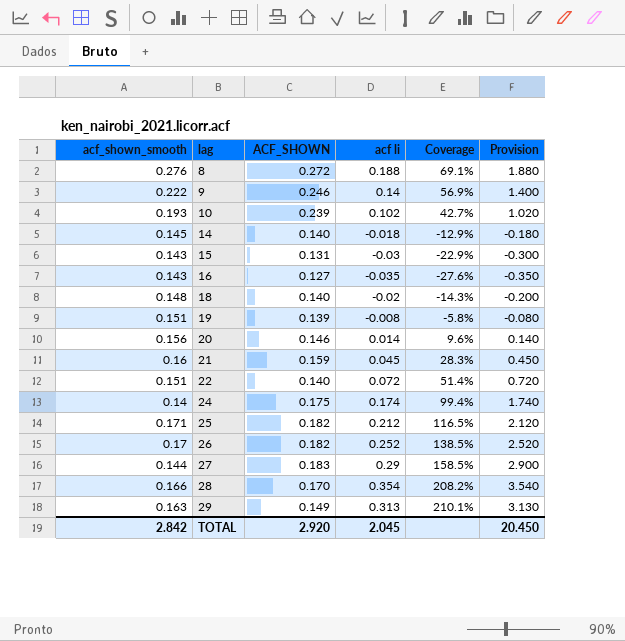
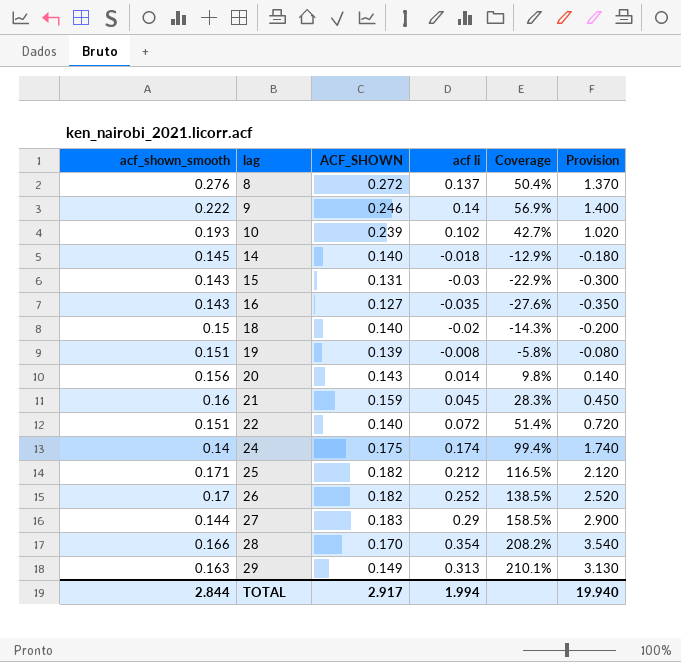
8 | acf li: 0.188 -> 0.137
8 | Coverage: 69.1% -> 50.4%
8 | Provision: 1.880 -> 1.370
18 | acf_shown_smooth: 0.148 -> 0.15
20 | ACF_SHOWN: 0.146 -> 0.143
20 | Coverage: 9.6% -> 9.8%
TOTAL | acf_shown_smooth: 2.842 -> 2.844
TOTAL | ACF_SHOWN: 2.920 -> 2.917
TOTAL | acf li: 2.045 -> 1.994
TOTAL | Provision: 20.450 -> 19.940

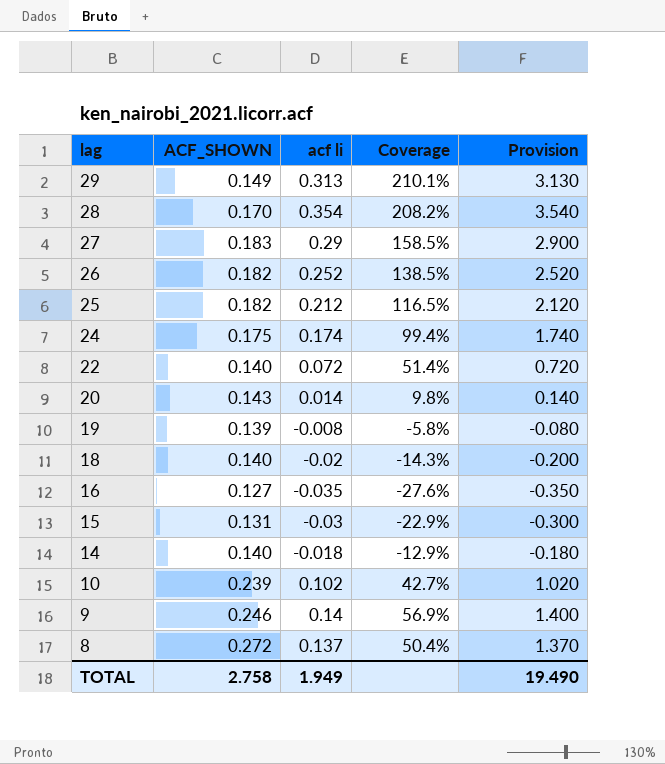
row order: lag ascending -> lag descending
column acf_shown_smooth | position: 1 -> none
row 21: 0.16 | 0.159 | 0.045 | 28.3% | 0.450 -> none
TOTAL | ACF_SHOWN: 2.917 -> 2.758
TOTAL | acf li: 1.994 -> 1.949
TOTAL | Provision: 19.940 -> 19.490

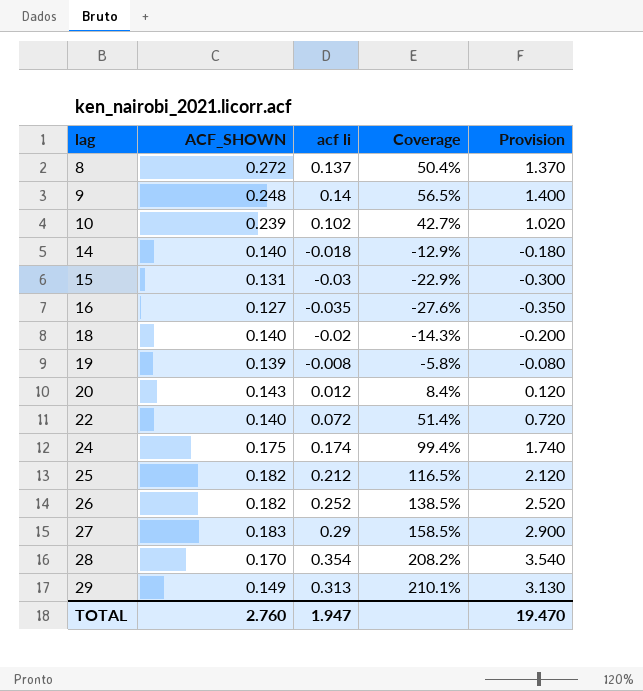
row order: lag descending -> lag ascending
9 | ACF_SHOWN: 0.246 -> 0.248
9 | Coverage: 56.9% -> 56.5%
20 | acf li: 0.014 -> 0.012
20 | Coverage: 9.8% -> 8.4%
20 | Provision: 0.140 -> 0.120
TOTAL | ACF_SHOWN: 2.758 -> 2.760
TOTAL | acf li: 1.949 -> 1.947
TOTAL | Provision: 19.490 -> 19.470

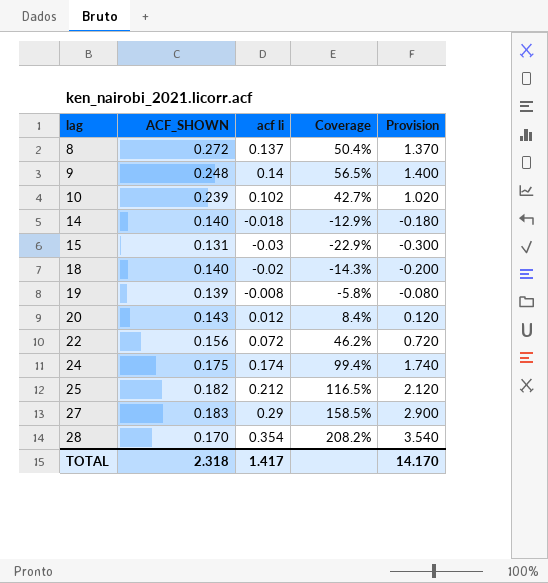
row 16: 0.127 | -0.035 | -27.6% | -0.350 -> none
row 26: 0.182 | 0.252 | 138.5% | 2.520 -> none
row 29: 0.149 | 0.313 | 210.1% | 3.130 -> none
22 | ACF_SHOWN: 0.140 -> 0.156
22 | Coverage: 51.4% -> 46.2%
TOTAL | ACF_SHOWN: 2.760 -> 2.318
TOTAL | acf li: 1.947 -> 1.417
TOTAL | Provision: 19.470 -> 14.170

